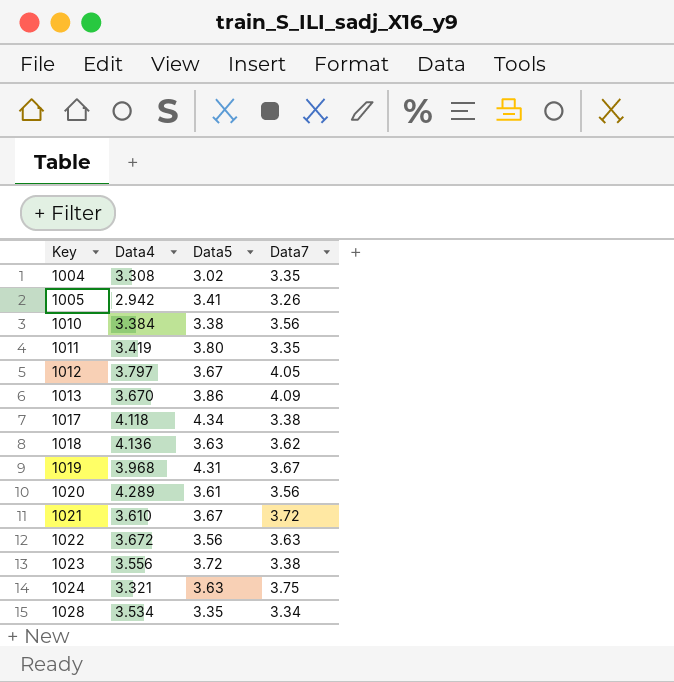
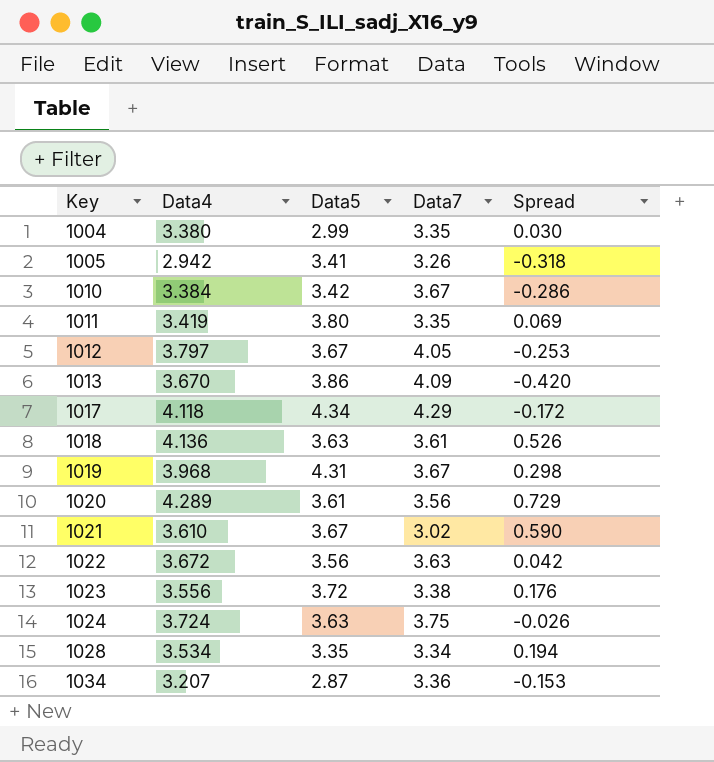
column Spread | formula: none -> [Data4] - [Data7]
1004 | Data4: 3.308 -> 3.380
1004 | Data5: 3.02 -> 2.99
1010 | Data5: 3.38 -> 3.42
1010 | Data7: 3.56 -> 3.67
1017 | Data7: 3.38 -> 4.29
1018 | Data7: 3.62 -> 3.61
1021 | Data7: 3.72 -> 3.02
1024 | Data4: 3.321 -> 3.724
row 1034: none -> 3.207 | 2.87 | 3.36 | -0.153

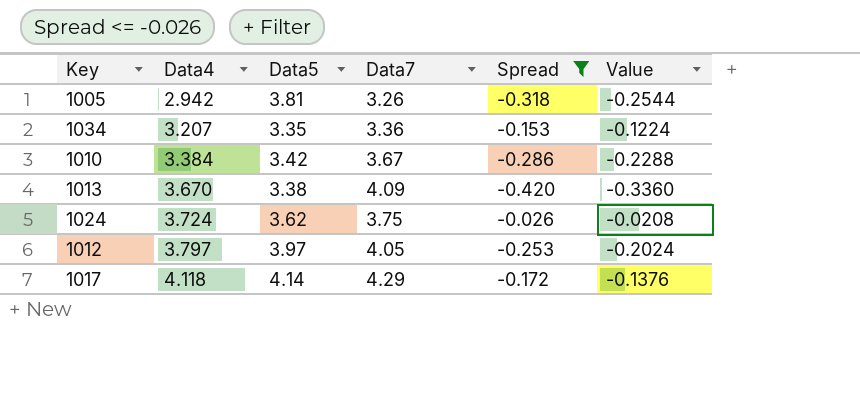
filter: none -> Spread <= -0.026
row order: Key ascending -> Data4 ascending
column Value | formula: none -> [Spread] * 0.8
1005 | Data5: 3.41 -> 3.81
1034 | Data5: 2.87 -> 3.35
1013 | Data5: 3.86 -> 3.38
1024 | Data5: 3.63 -> 3.62
1012 | Data5: 3.67 -> 3.97
1017 | Data5: 4.34 -> 4.14

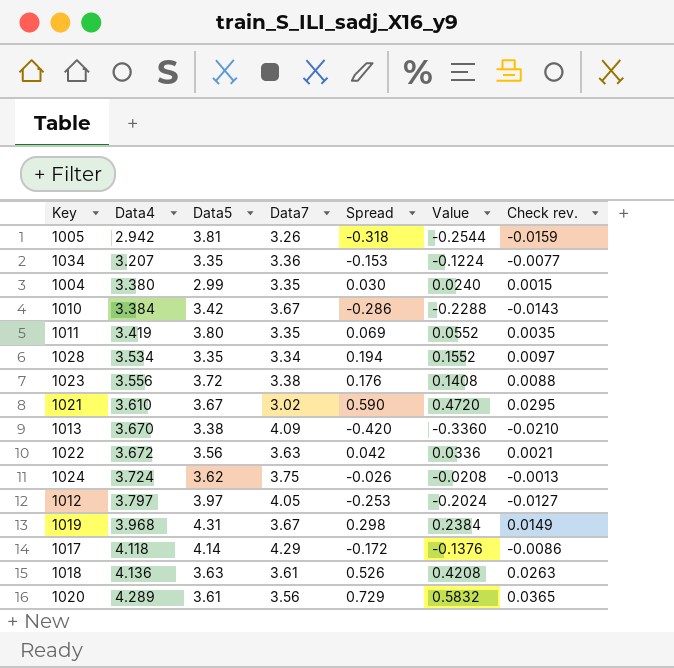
filter: Spread <= -0.026 -> none
column Check rev. | formula: none -> [Spread] * 0.05

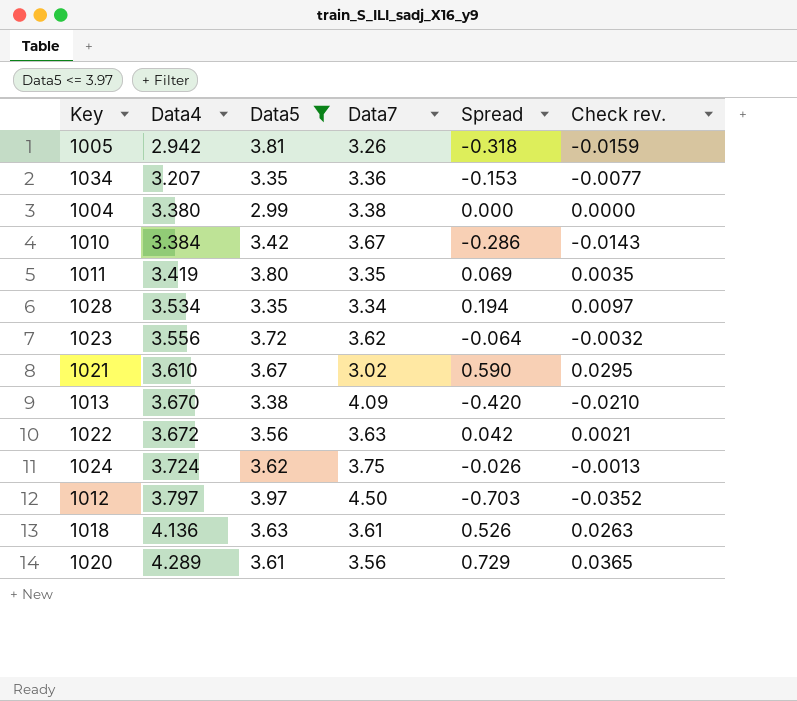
filter: none -> Data5 <= 3.97
column Value | formula: [Spread] * 0.8 -> none
1004 | Data7: 3.35 -> 3.38
1004 | Spread: 0.030 -> 0.000
1004 | Check rev.: 0.0015 -> 0.0000
1023 | Data7: 3.38 -> 3.62
1023 | Spread: 0.176 -> -0.064
1023 | Check rev.: 0.0088 -> -0.0032
1012 | Data7: 4.05 -> 4.50
1012 | Spread: -0.253 -> -0.703
1012 | Check rev.: -0.0127 -> -0.0352

